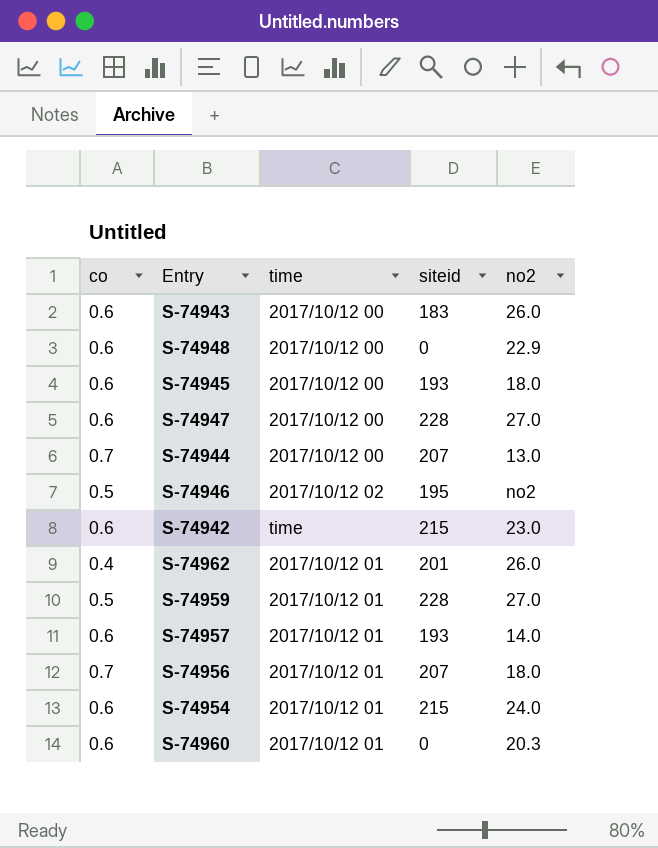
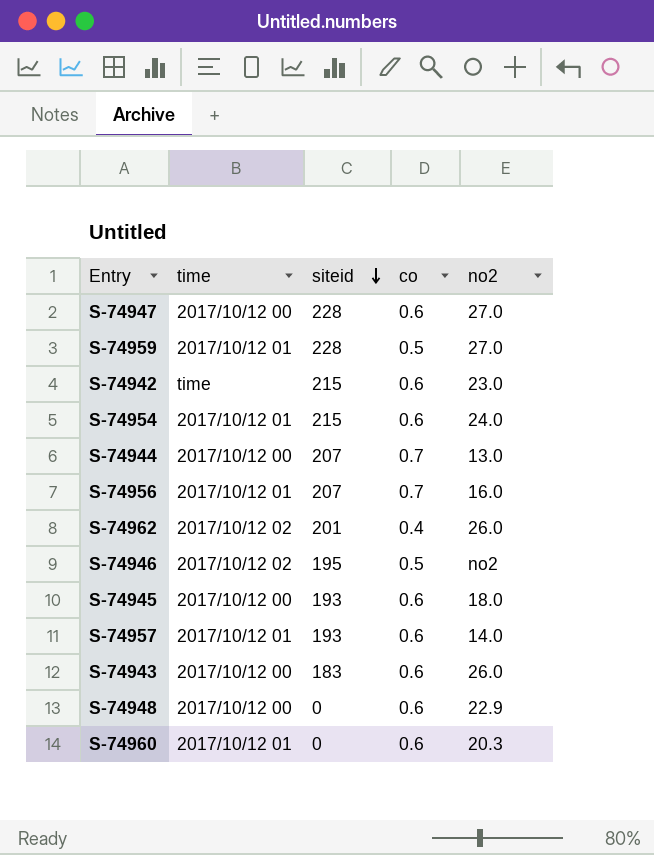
row order: none -> siteid descending
column co | position: 1 -> 4
S-74956 | no2: 18.0 -> 16.0
S-74962 | time: 2017/10/12 01 -> 2017/10/12 02

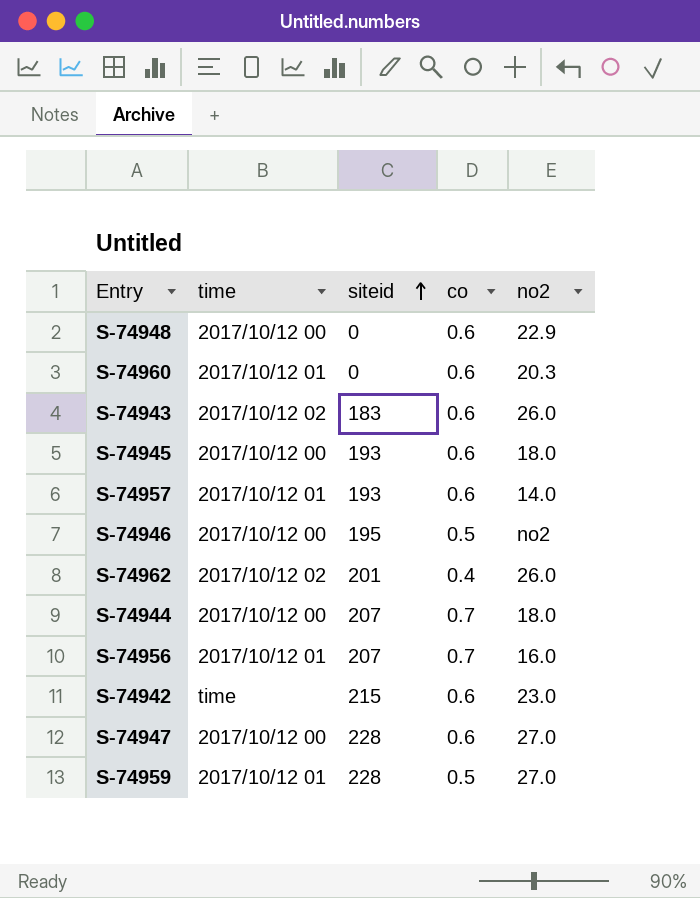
row order: siteid descending -> siteid ascending
row S-74954: 2017/10/12 01 | 215 | 0.6 | 24.0 -> none
S-74943 | time: 2017/10/12 00 -> 2017/10/12 02
S-74946 | time: 2017/10/12 02 -> 2017/10/12 00
S-74944 | no2: 13.0 -> 18.0

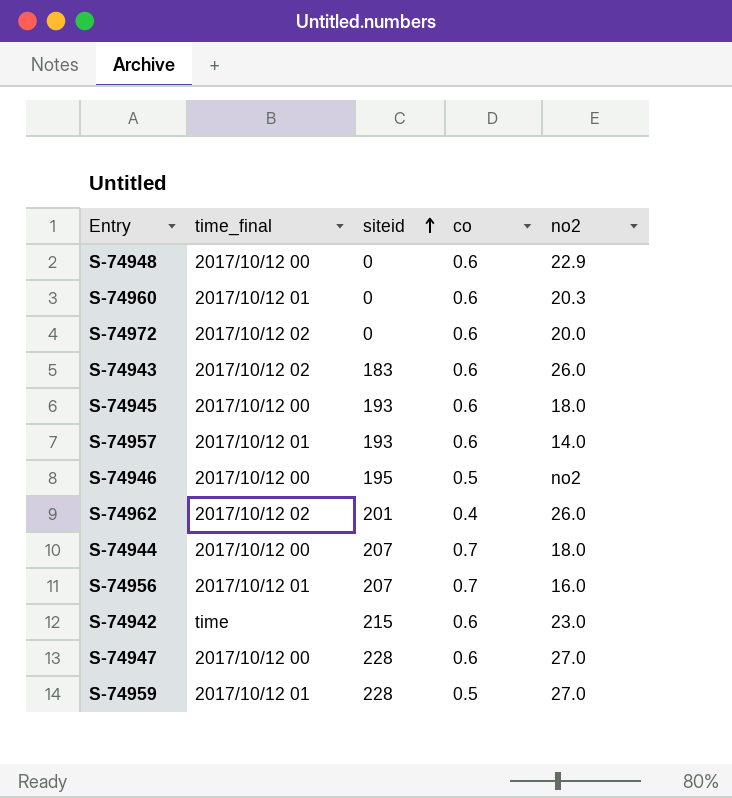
column name: time -> time_final
row S-74972: none -> 2017/10/12 02 | 0 | 0.6 | 20.0

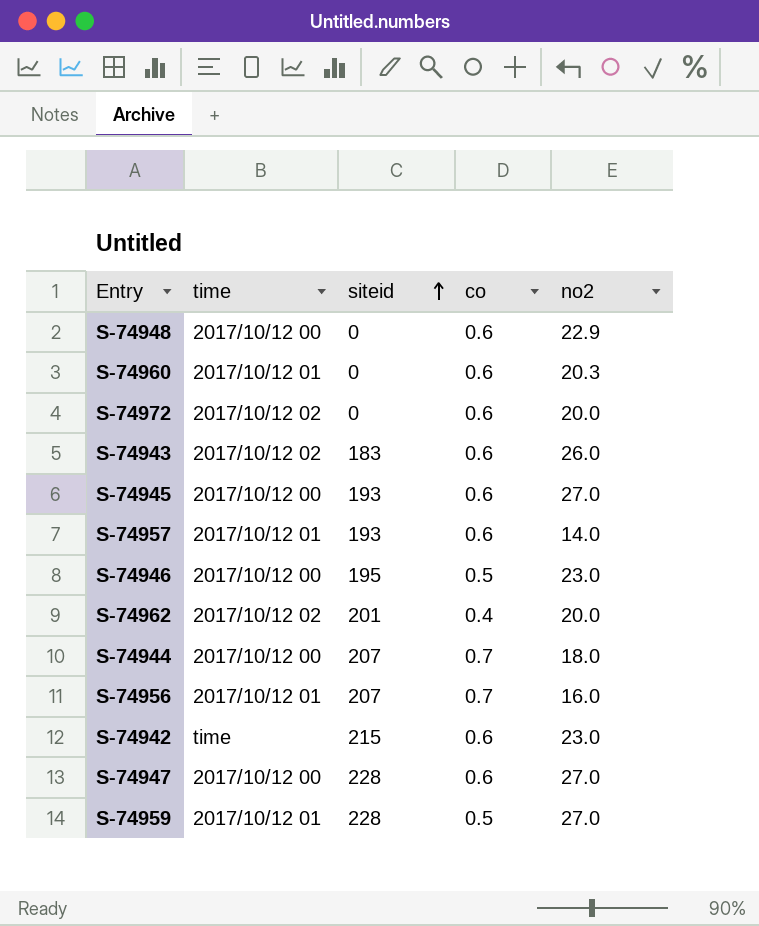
column name: time_final -> time
S-74945 | no2: 18.0 -> 27.0
S-74946 | no2: no2 -> 23.0
S-74962 | no2: 26.0 -> 20.0

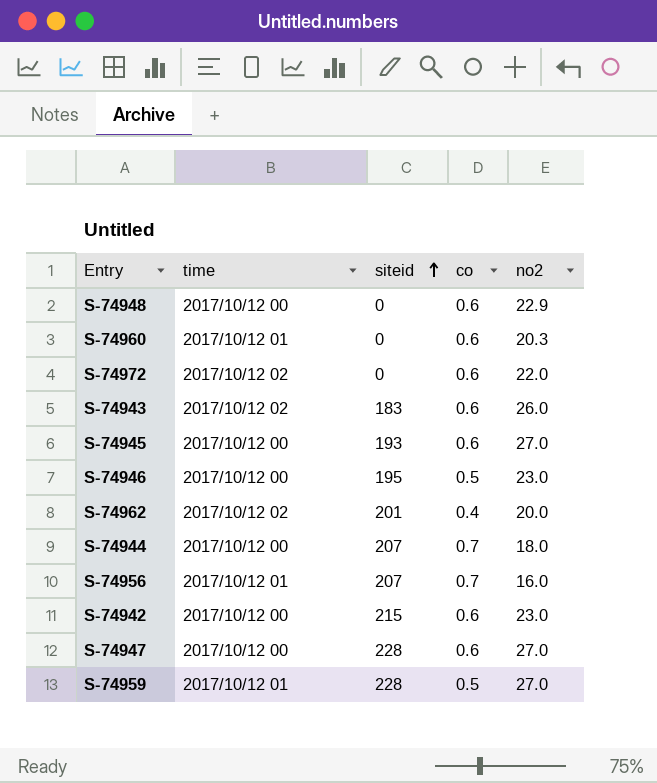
row S-74957: 2017/10/12 01 | 193 | 0.6 | 14.0 -> none
S-74972 | no2: 20.0 -> 22.0
S-74942 | time: time -> 2017/10/12 00

